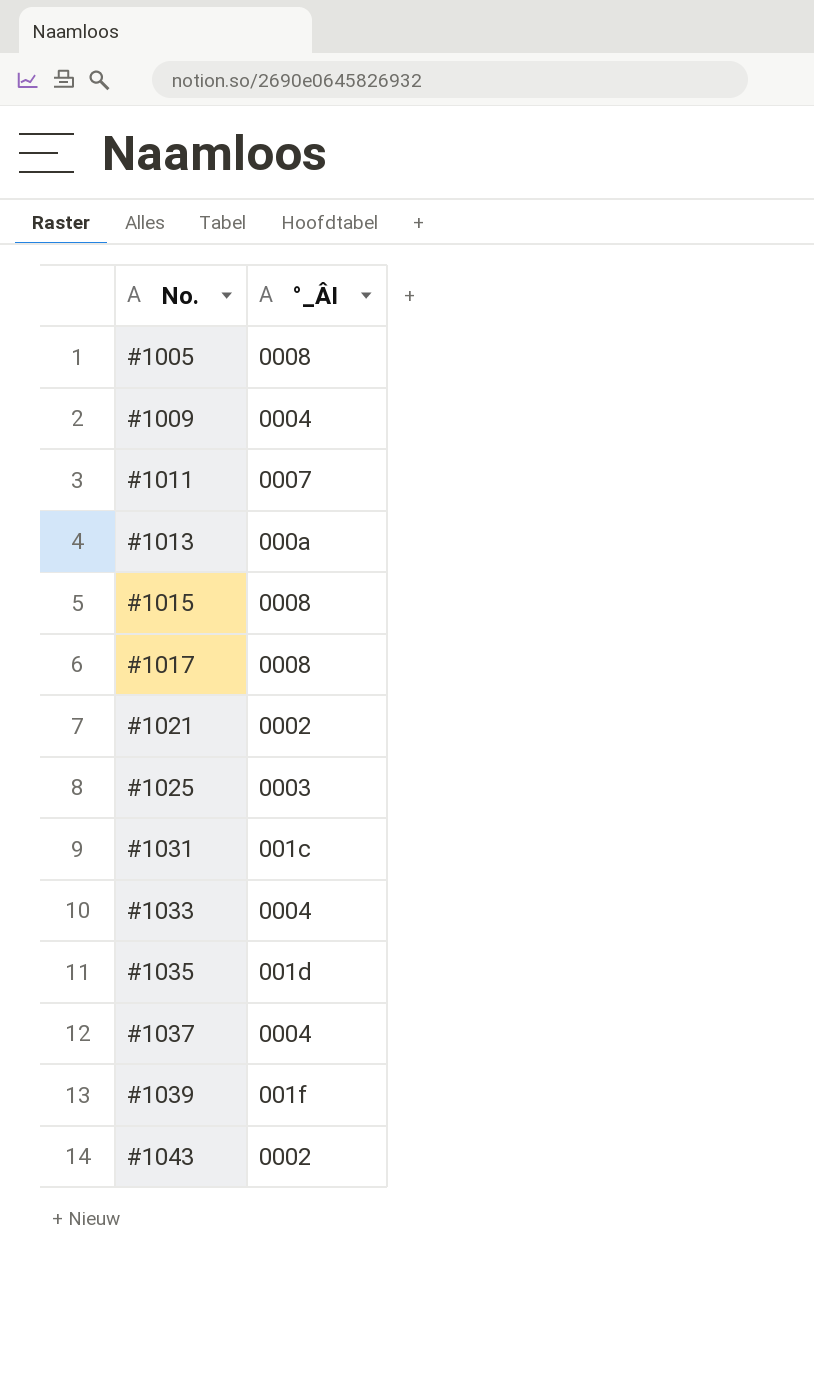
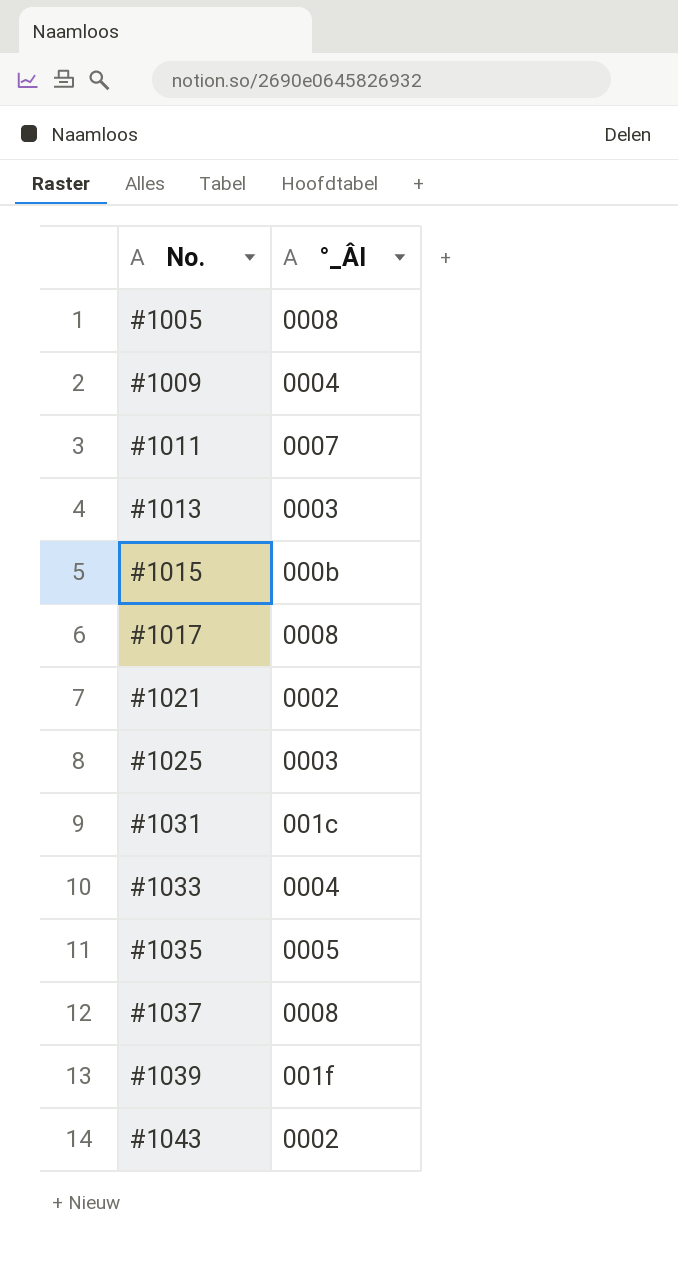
#1013 | °_ÂI: 000a -> 0003
#1015 | °_ÂI: 0008 -> 000b
#1035 | °_ÂI: 001d -> 0005
#1037 | °_ÂI: 0004 -> 0008

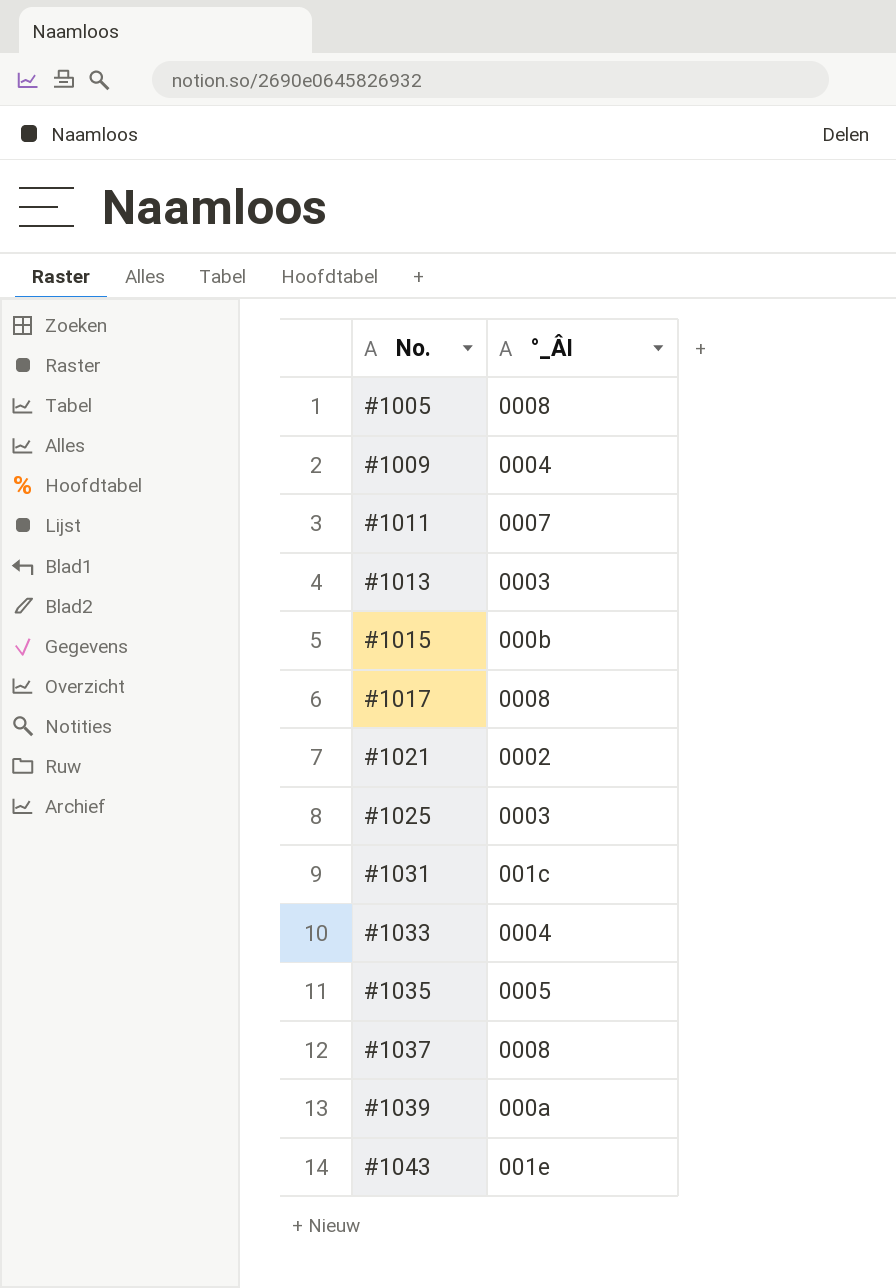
#1039 | °_ÂI: 001f -> 000a
#1043 | °_ÂI: 0002 -> 001e

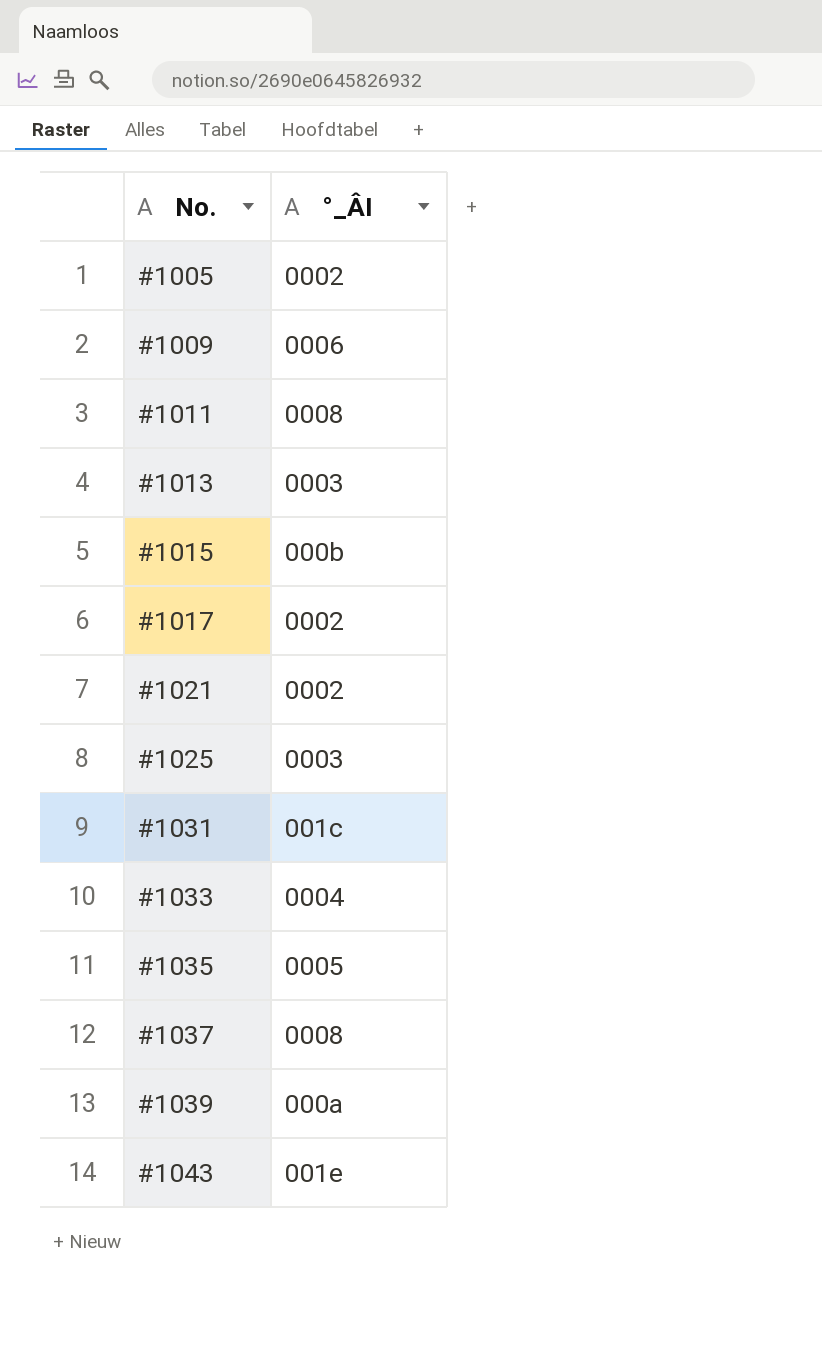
#1005 | °_ÂI: 0008 -> 0002
#1009 | °_ÂI: 0004 -> 0006
#1011 | °_ÂI: 0007 -> 0008
#1017 | °_ÂI: 0008 -> 0002

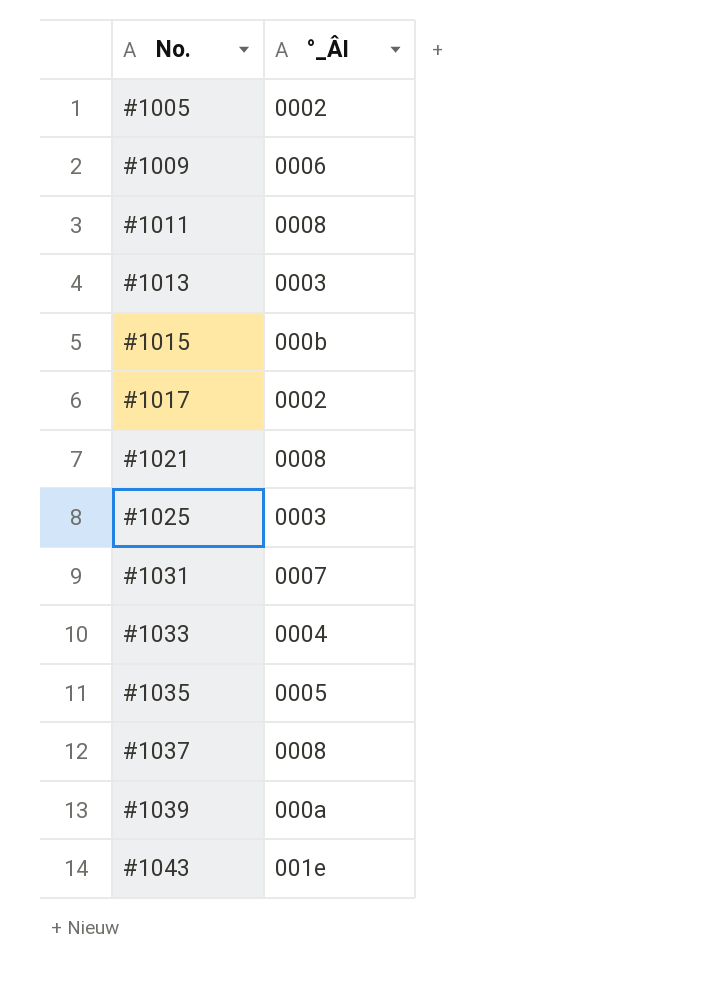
#1021 | °_ÂI: 0002 -> 0008
#1031 | °_ÂI: 001c -> 0007

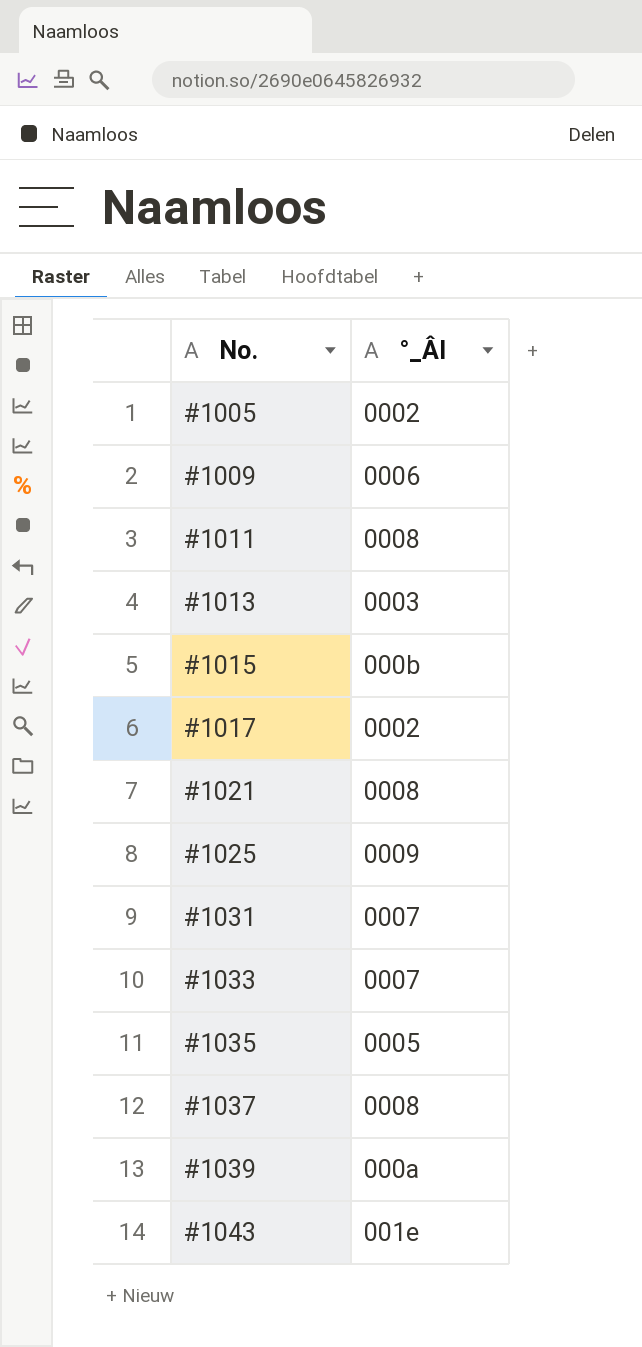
#1025 | °_ÂI: 0003 -> 0009
#1033 | °_ÂI: 0004 -> 0007

